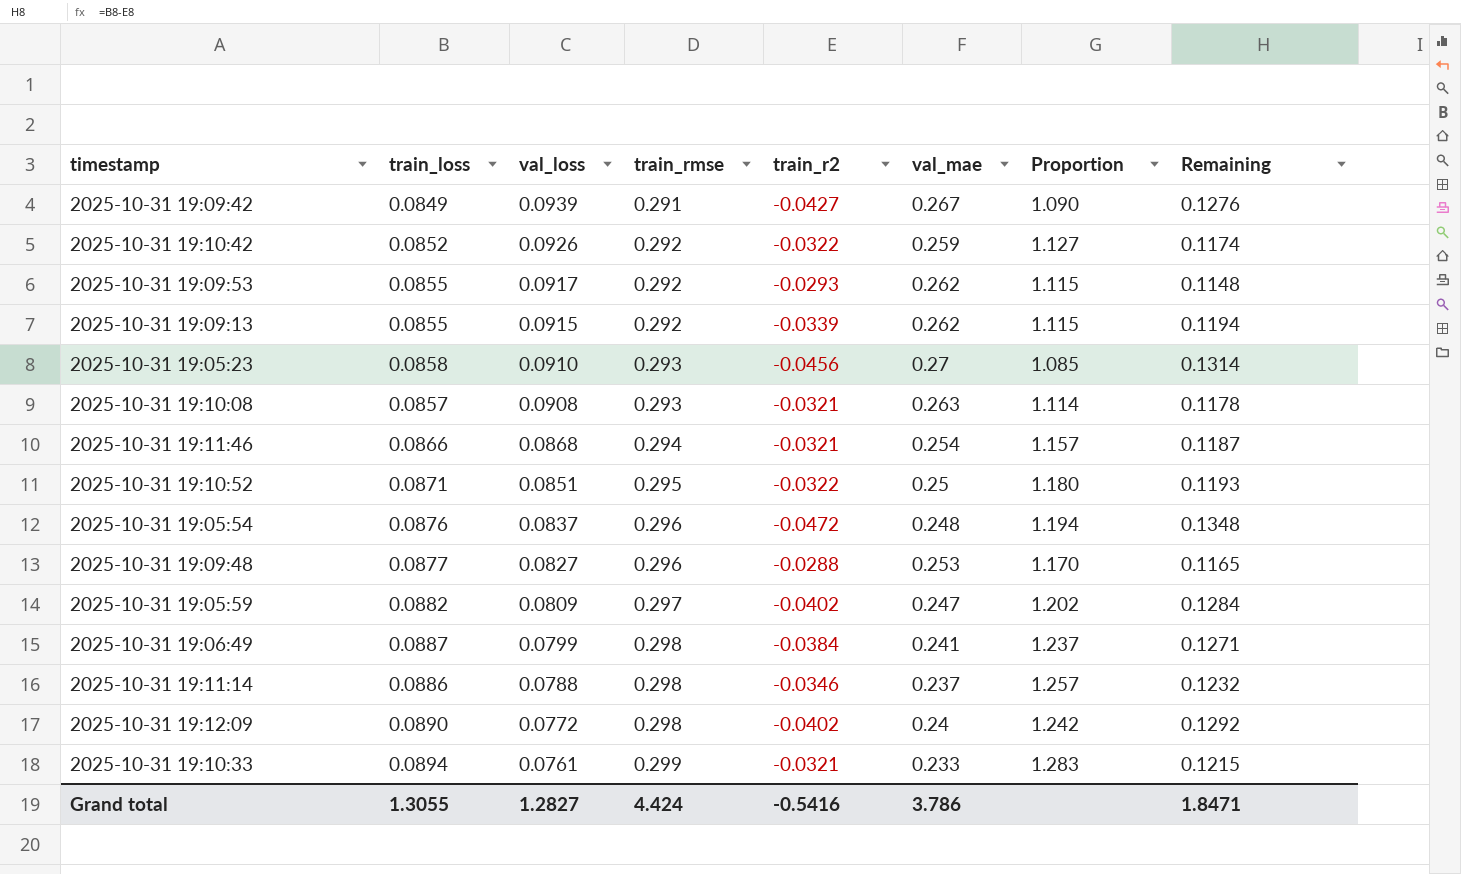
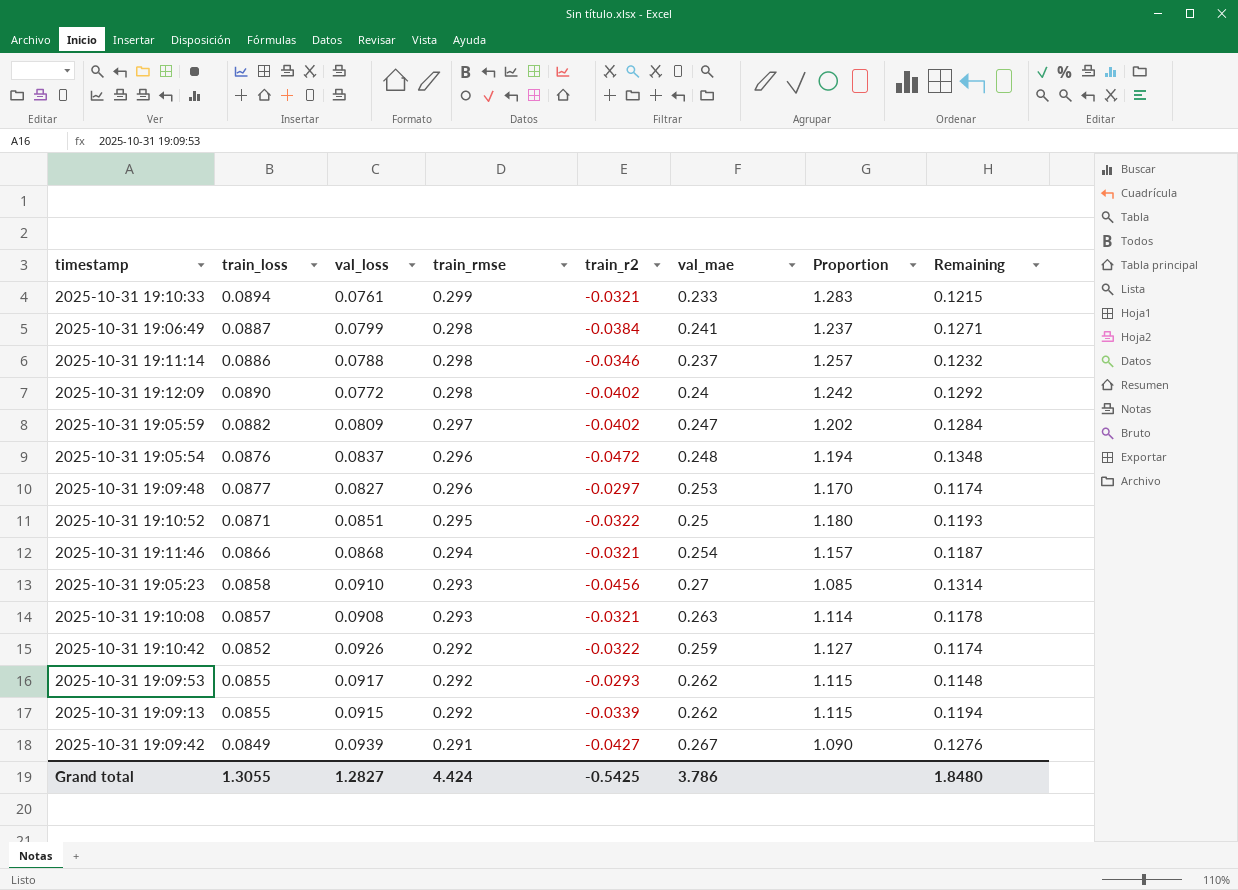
row order: val_loss descending -> train_rmse descending
2025-10-31 19:09:48 | train_r2: -0.0288 -> -0.0297
2025-10-31 19:09:48 | Remaining: 0.1165 -> 0.1174
Grand total | train_r2: -0.5416 -> -0.5425
Grand total | Remaining: 1.8471 -> 1.8480

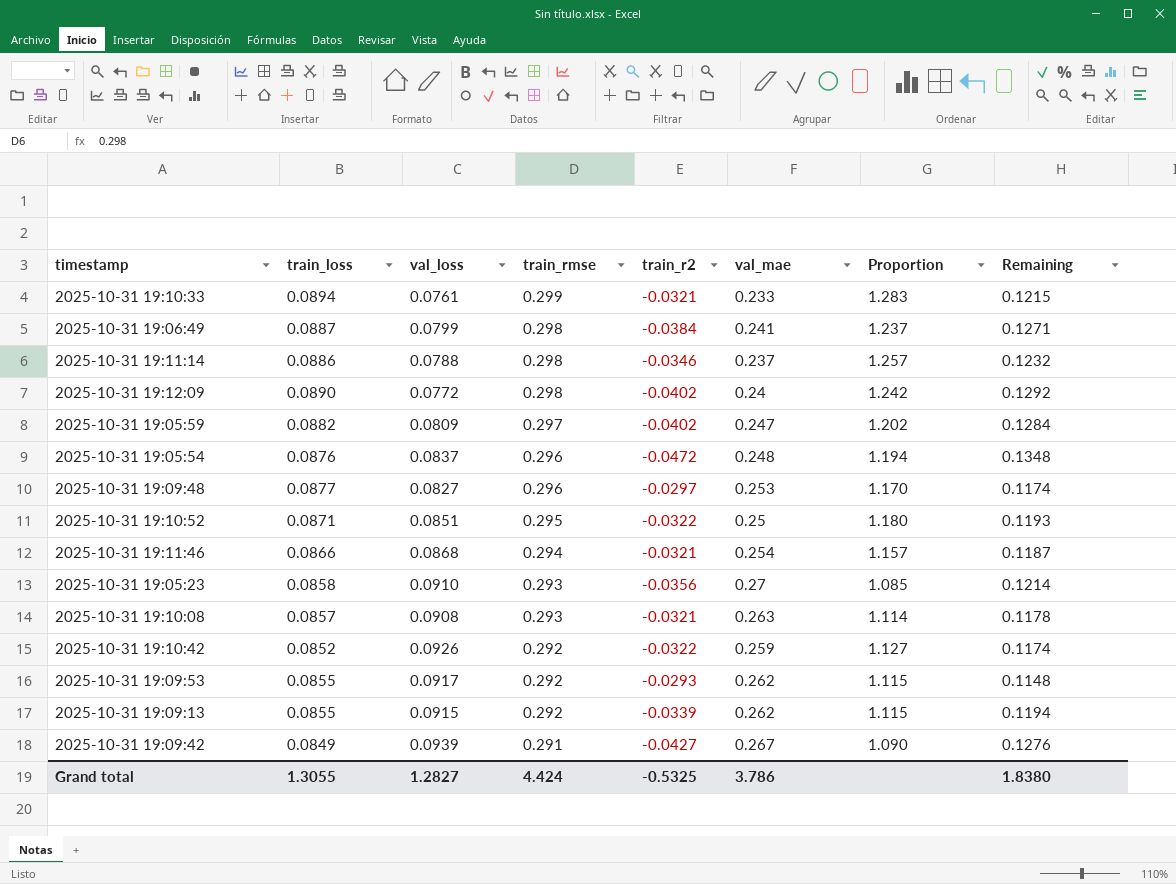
2025-10-31 19:05:23 | train_r2: -0.0456 -> -0.0356
2025-10-31 19:05:23 | Remaining: 0.1314 -> 0.1214
Grand total | train_r2: -0.5425 -> -0.5325
Grand total | Remaining: 1.8480 -> 1.8380

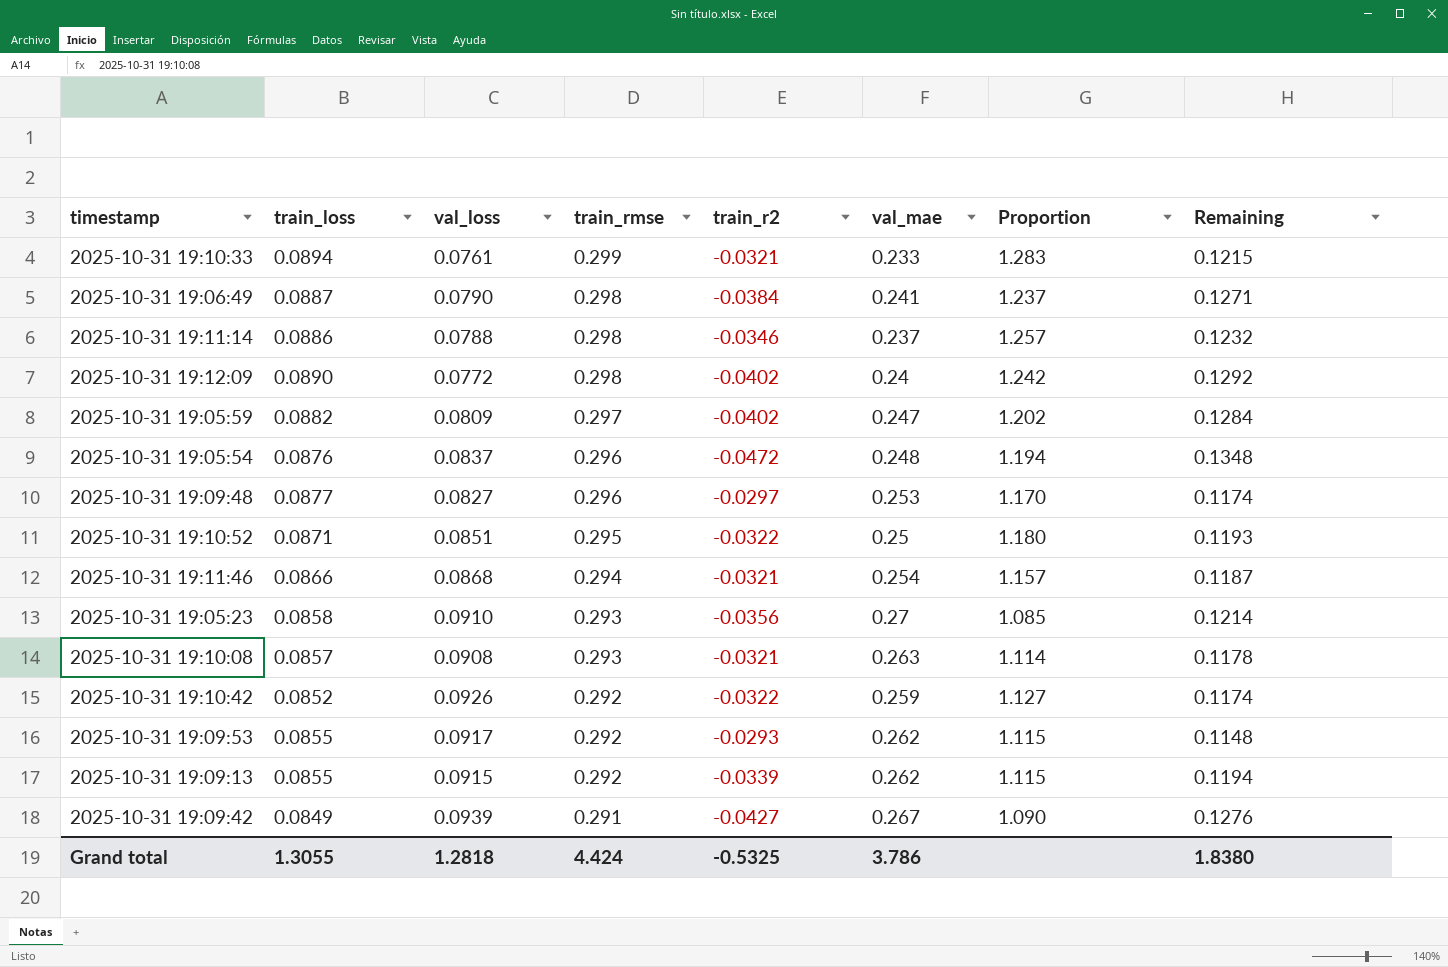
2025-10-31 19:06:49 | val_loss: 0.0799 -> 0.0790
Grand total | val_loss: 1.2827 -> 1.2818

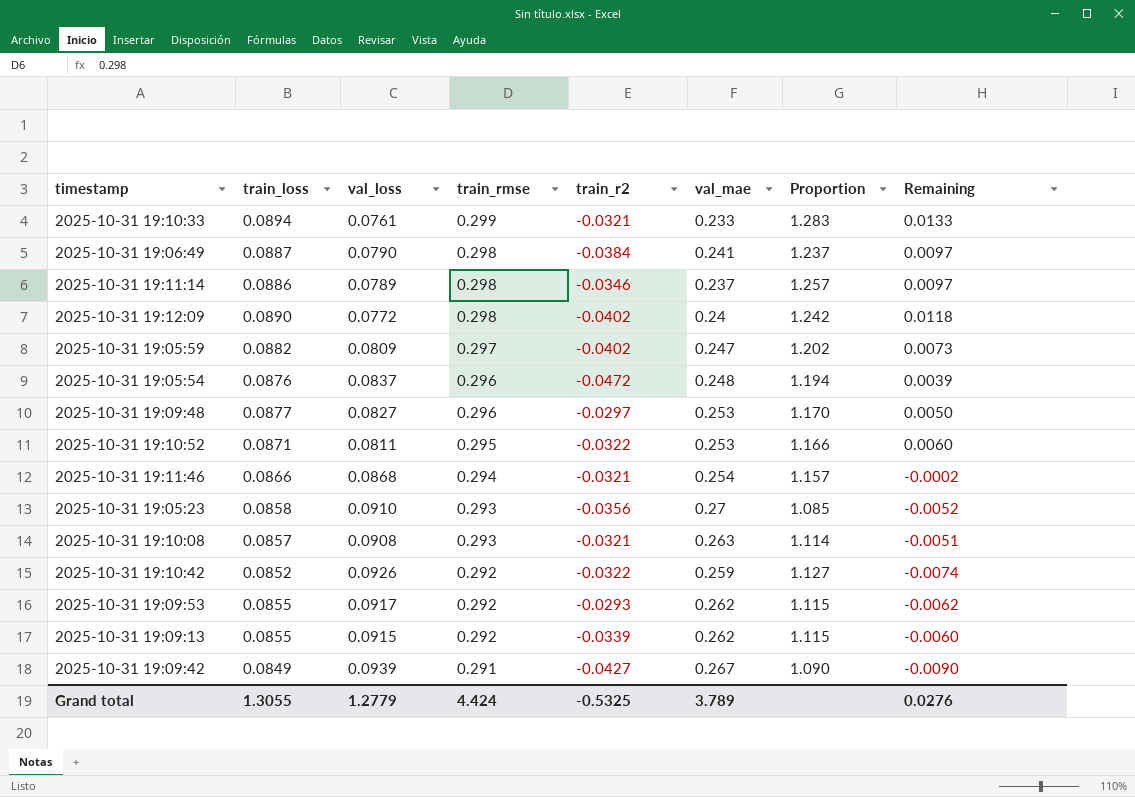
column Remaining | formula: [train_loss] - [train_r2] -> [train_loss] - [val_loss]
2025-10-31 19:11:14 | val_loss: 0.0788 -> 0.0789
2025-10-31 19:10:52 | val_loss: 0.0851 -> 0.0811
2025-10-31 19:10:52 | val_mae: 0.25 -> 0.253
2025-10-31 19:10:52 | Proportion: 1.180 -> 1.166
Grand total | val_loss: 1.2818 -> 1.2779
Grand total | val_mae: 3.786 -> 3.789
Grand total | Remaining: 1.8380 -> 0.0276

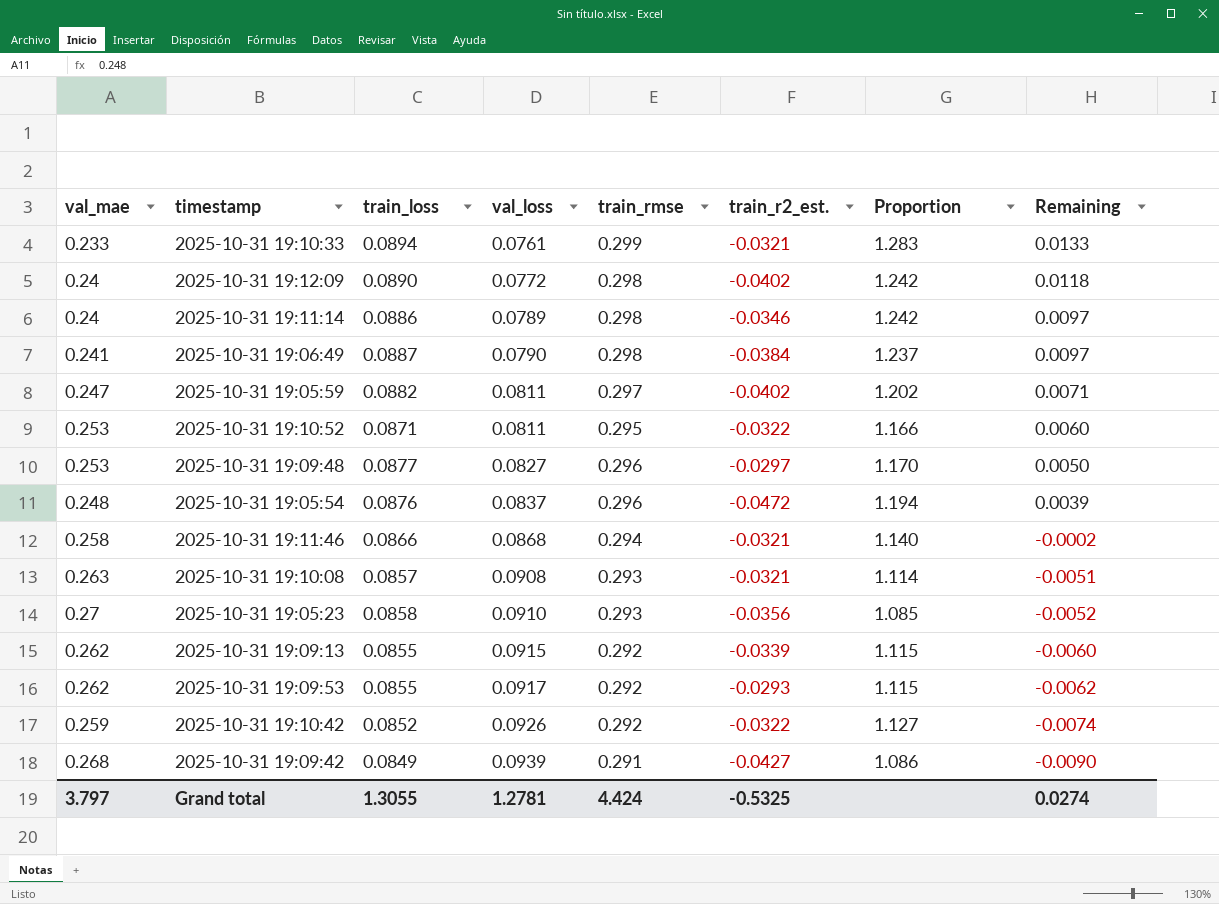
row order: train_rmse descending -> val_loss ascending
column val_mae | position: 6 -> 1
column name: train_r2 -> train_r2_est.
2025-10-31 19:11:14 | val_mae: 0.237 -> 0.24
2025-10-31 19:11:14 | Proportion: 1.257 -> 1.242
2025-10-31 19:05:59 | val_loss: 0.0809 -> 0.0811
2025-10-31 19:05:59 | Remaining: 0.0073 -> 0.0071
2025-10-31 19:11:46 | val_mae: 0.254 -> 0.258
2025-10-31 19:11:46 | Proportion: 1.157 -> 1.140
2025-10-31 19:09:42 | val_mae: 0.267 -> 0.268
2025-10-31 19:09:42 | Proportion: 1.090 -> 1.086
Grand total | val_mae: 3.789 -> 3.797
Grand total | val_loss: 1.2779 -> 1.2781
Grand total | Remaining: 0.0276 -> 0.0274

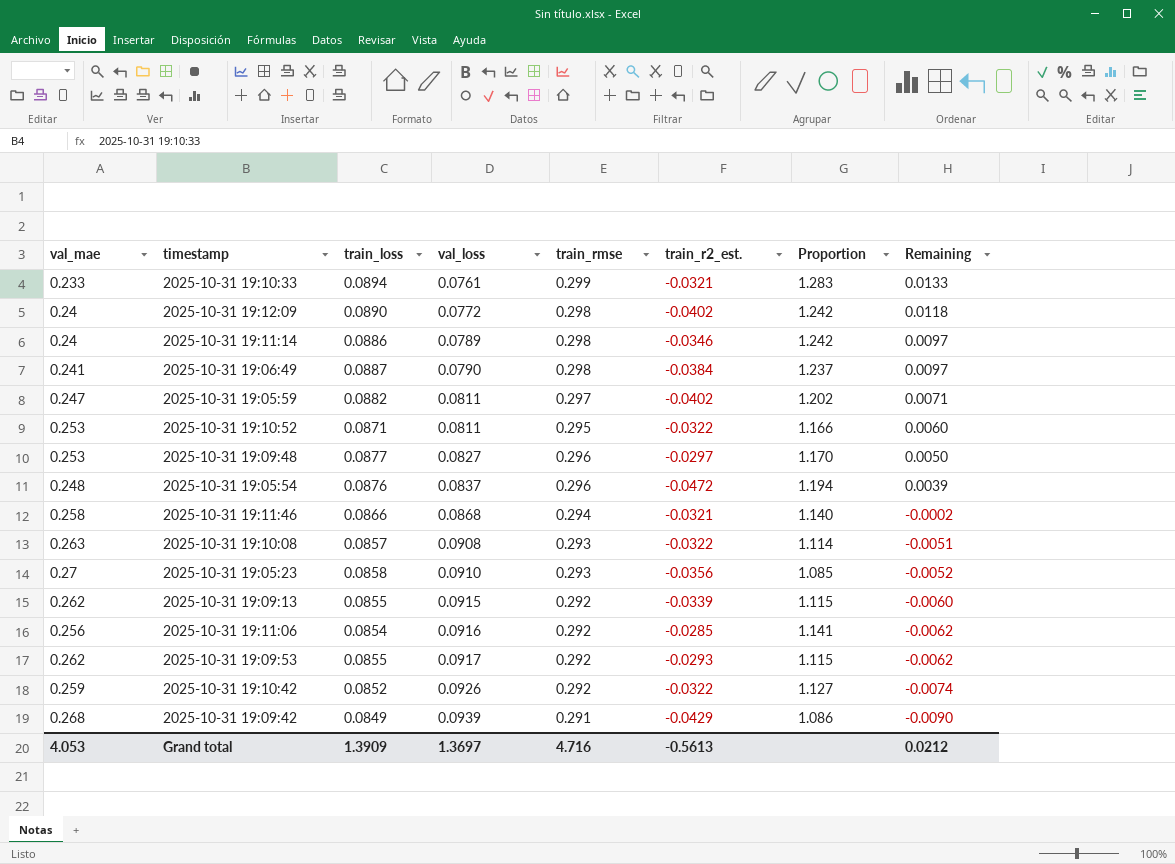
2025-10-31 19:10:08 | train_r2_est.: -0.0321 -> -0.0322
row 2025-10-31 19:11:06: none -> 0.256 | 0.0854 | 0.0916 | 0.292 | -0.0285 | 1.141 | -0.0062
2025-10-31 19:09:42 | train_r2_est.: -0.0427 -> -0.0429
Grand total | val_mae: 3.797 -> 4.053
Grand total | train_loss: 1.3055 -> 1.3909
Grand total | val_loss: 1.2781 -> 1.3697
Grand total | train_rmse: 4.424 -> 4.716
Grand total | train_r2_est.: -0.5325 -> -0.5613
Grand total | Remaining: 0.0274 -> 0.0212

